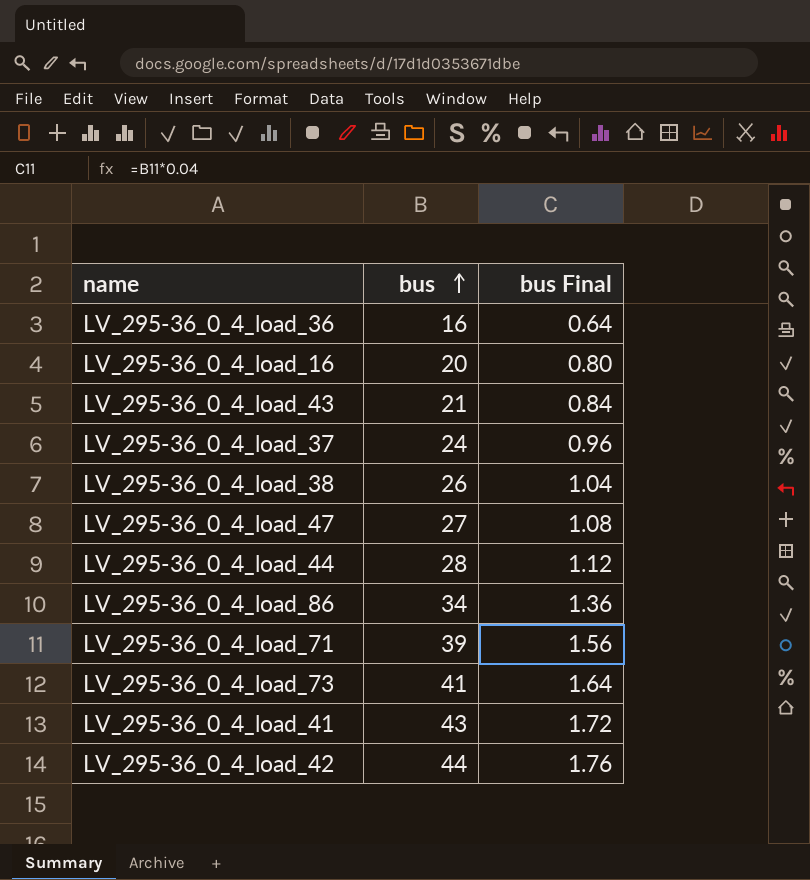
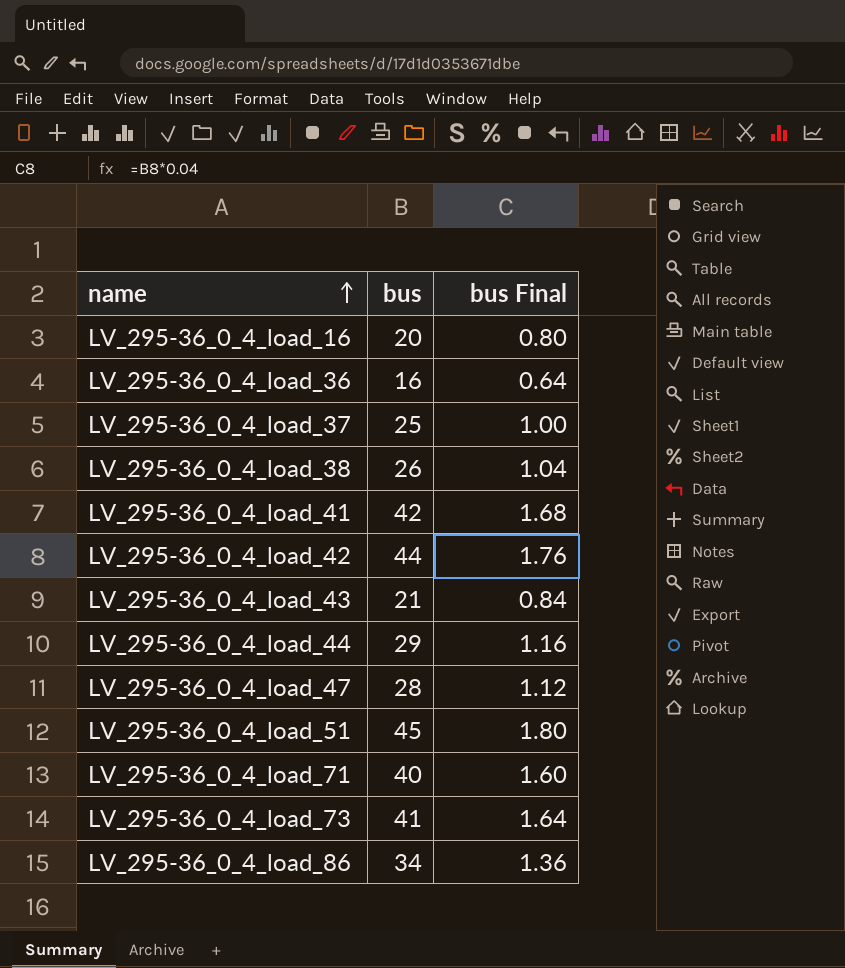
row order: bus ascending -> name ascending
LV_295-36_0_4_load_37 | bus: 24 -> 25
LV_295-36_0_4_load_37 | bus Final: 0.96 -> 1.00
LV_295-36_0_4_load_41 | bus: 43 -> 42
LV_295-36_0_4_load_41 | bus Final: 1.72 -> 1.68
LV_295-36_0_4_load_44 | bus: 28 -> 29
LV_295-36_0_4_load_44 | bus Final: 1.12 -> 1.16
LV_295-36_0_4_load_47 | bus: 27 -> 28
LV_295-36_0_4_load_47 | bus Final: 1.08 -> 1.12
row LV_295-36_0_4_load_51: none -> 45 | 1.80
LV_295-36_0_4_load_71 | bus: 39 -> 40
LV_295-36_0_4_load_71 | bus Final: 1.56 -> 1.60

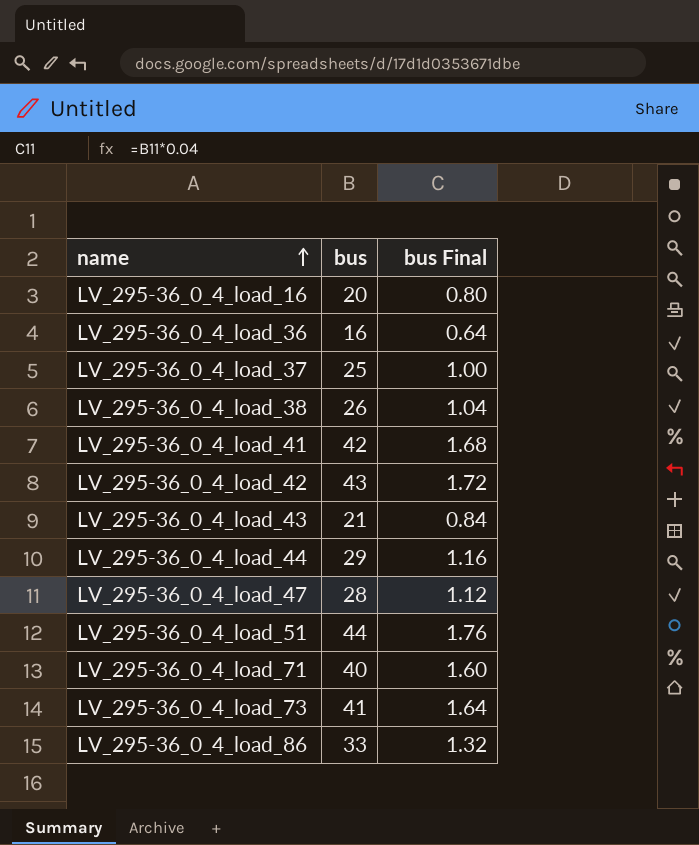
LV_295-36_0_4_load_42 | bus: 44 -> 43
LV_295-36_0_4_load_42 | bus Final: 1.76 -> 1.72
LV_295-36_0_4_load_51 | bus: 45 -> 44
LV_295-36_0_4_load_51 | bus Final: 1.80 -> 1.76
LV_295-36_0_4_load_86 | bus: 34 -> 33
LV_295-36_0_4_load_86 | bus Final: 1.36 -> 1.32

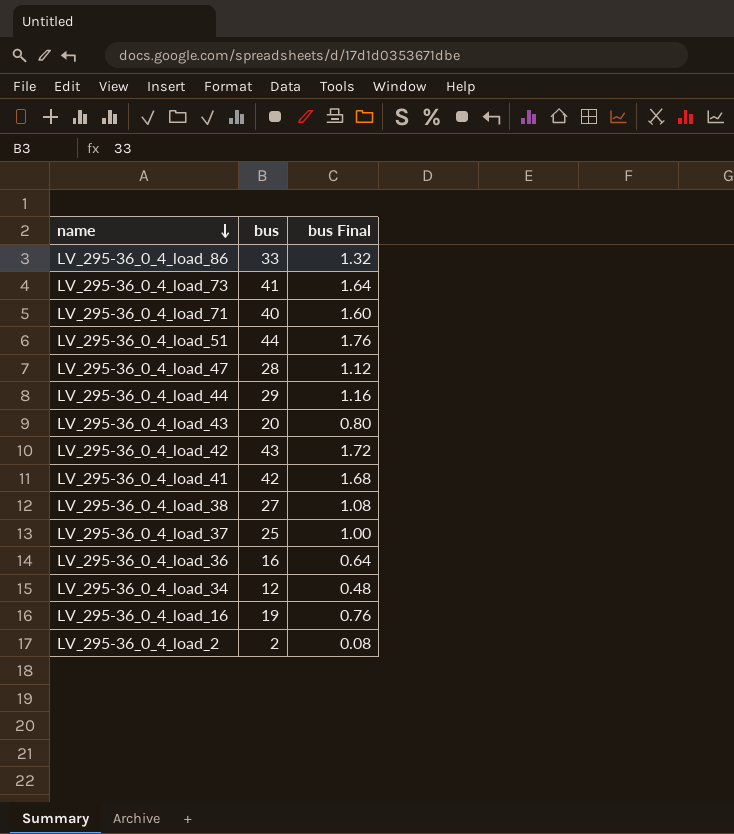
row order: name ascending -> name descending
LV_295-36_0_4_load_43 | bus: 21 -> 20
LV_295-36_0_4_load_43 | bus Final: 0.84 -> 0.80
LV_295-36_0_4_load_38 | bus: 26 -> 27
LV_295-36_0_4_load_38 | bus Final: 1.04 -> 1.08
row LV_295-36_0_4_load_34: none -> 12 | 0.48
LV_295-36_0_4_load_16 | bus: 20 -> 19
LV_295-36_0_4_load_16 | bus Final: 0.80 -> 0.76
row LV_295-36_0_4_load_2: none -> 2 | 0.08

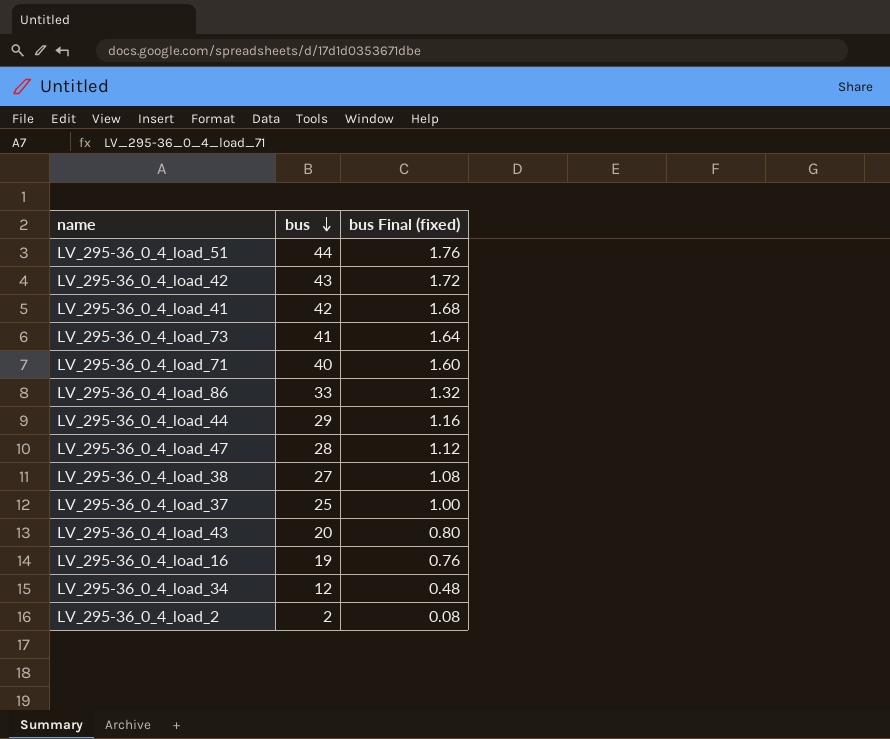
row order: name descending -> bus descending
column name: bus Final -> bus Final (fixed)
row LV_295-36_0_4_load_36: 16 | 0.64 -> none

